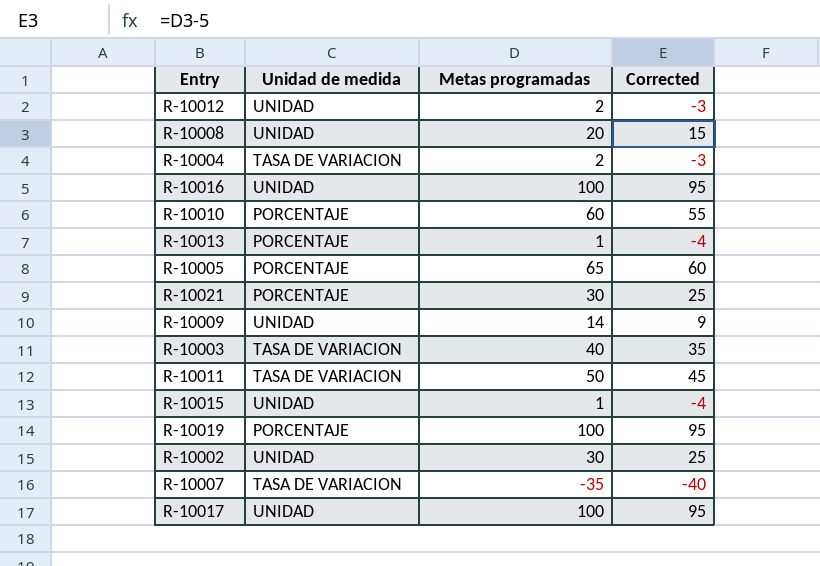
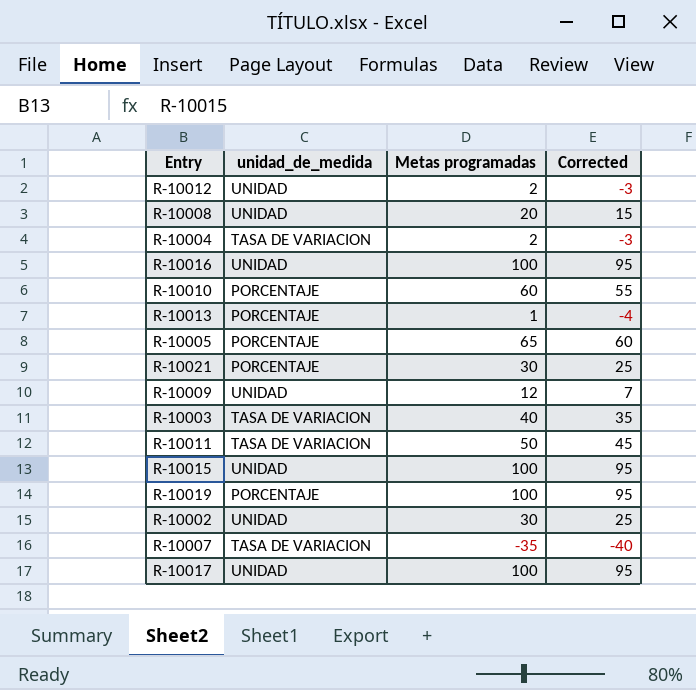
column name: Unidad de medida -> unidad_de_medida
R-10009 | Metas programadas: 14 -> 12
R-10009 | Corrected: 9 -> 7
R-10015 | Metas programadas: 1 -> 100
R-10015 | Corrected: -4 -> 95

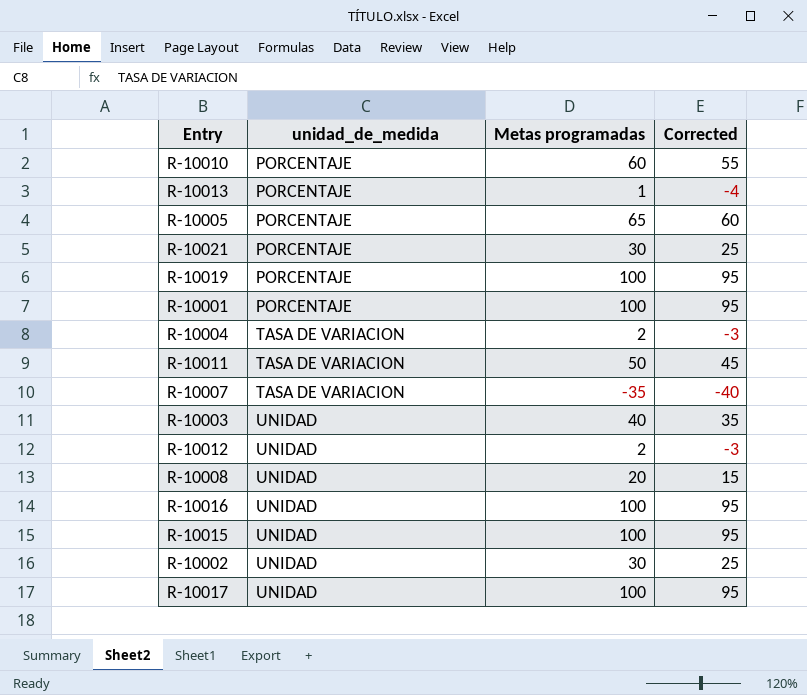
row order: none -> unidad_de_medida ascending
row R-10009: UNIDAD | 12 | 7 -> none
row R-10001: none -> PORCENTAJE | 100 | 95
R-10003 | unidad_de_medida: TASA DE VARIACION -> UNIDAD

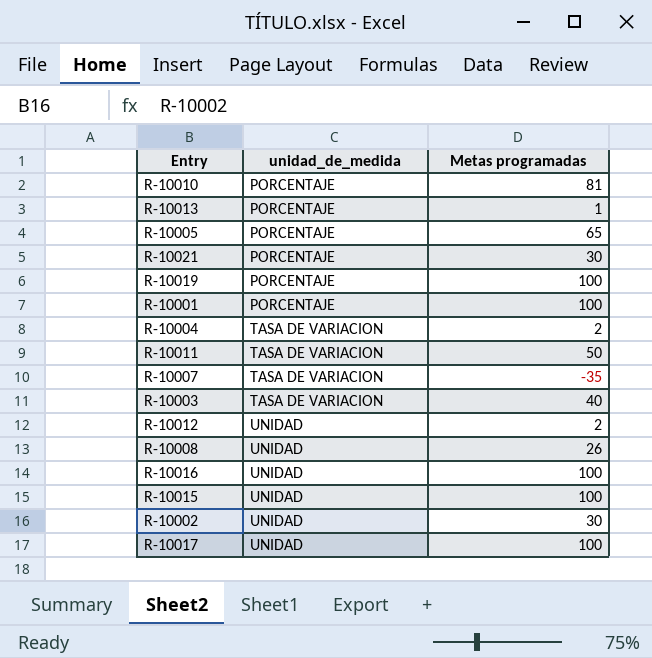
column Corrected | formula: [Metas programadas] - 5 -> none
R-10010 | Metas programadas: 60 -> 81
R-10003 | unidad_de_medida: UNIDAD -> TASA DE VARIACION
R-10008 | Metas programadas: 20 -> 26

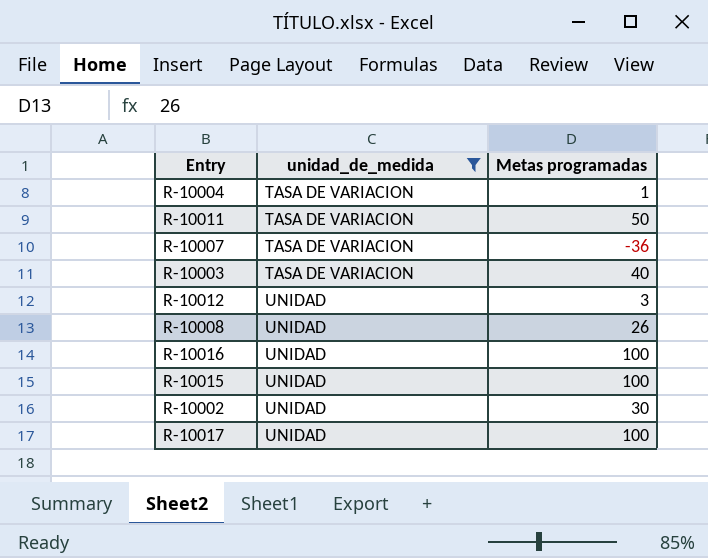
filter: none -> unidad_de_medida != PORCENTAJE
R-10004 | Metas programadas: 2 -> 1
R-10007 | Metas programadas: -35 -> -36
R-10012 | Metas programadas: 2 -> 3

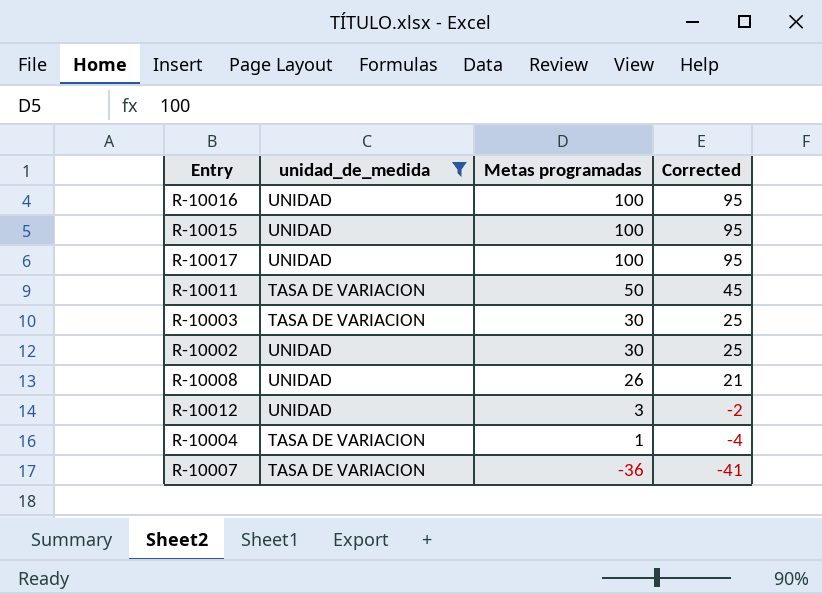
row order: unidad_de_medida ascending -> Metas programadas descending
column Corrected | formula: none -> [Metas programadas] - 5
R-10003 | Metas programadas: 40 -> 30

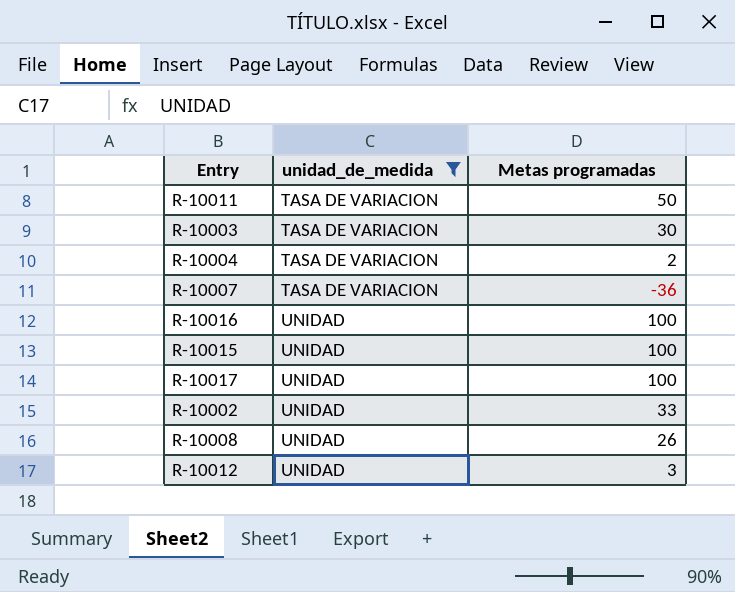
row order: Metas programadas descending -> unidad_de_medida ascending
column Corrected | formula: [Metas programadas] - 5 -> none
R-10004 | Metas programadas: 1 -> 2
R-10002 | Metas programadas: 30 -> 33

